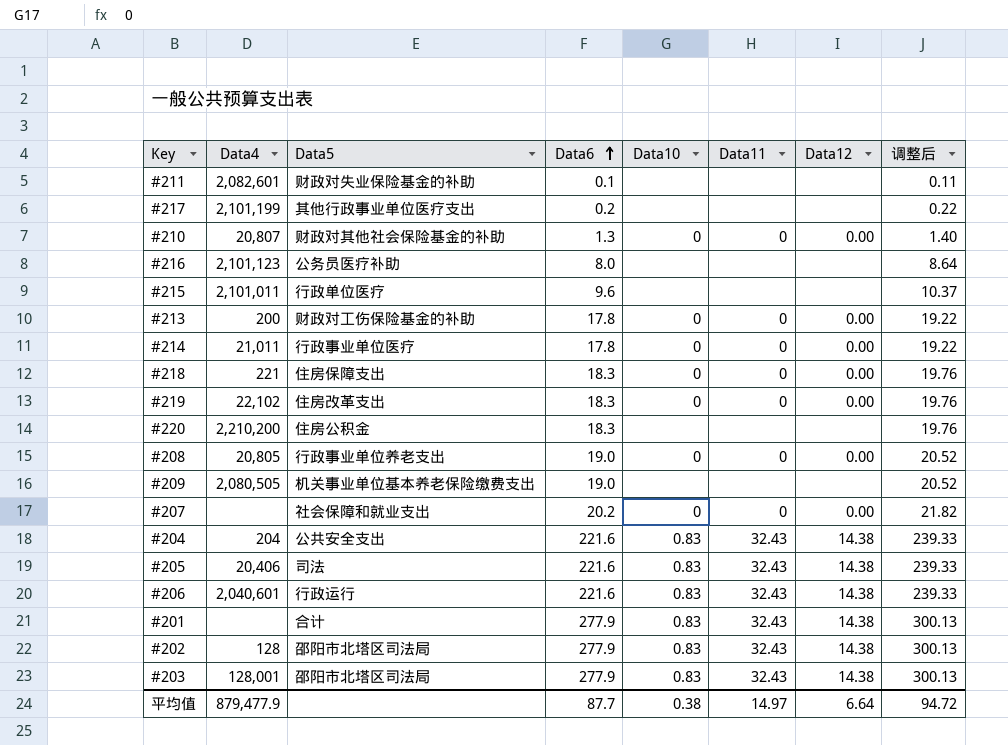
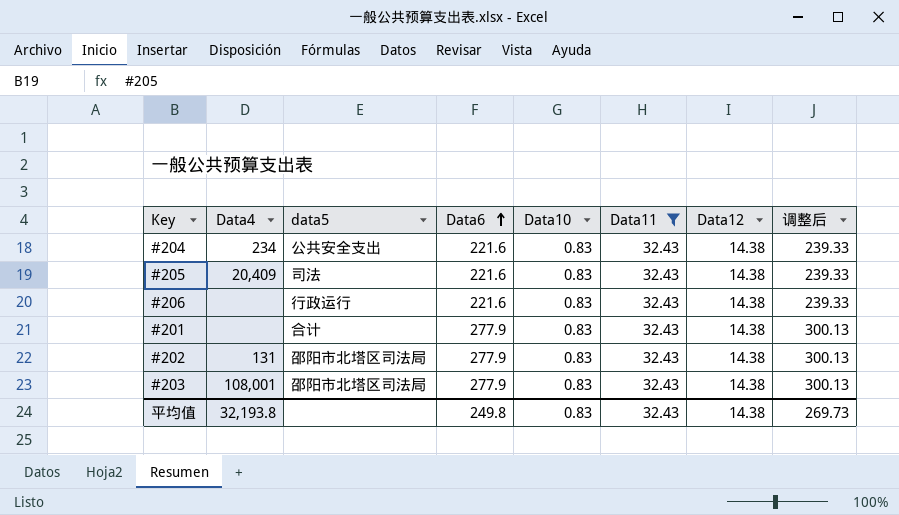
filter: none -> Data11 = 32.43
column name: Data5 -> data5
#204 | Data4: 204 -> 234
#205 | Data4: 20,406 -> 20,409
#206 | Data4: 2,040,601 -> none
#202 | Data4: 128 -> 131
#203 | Data4: 128,001 -> 108,001
平均值 | Data4: 879,477.9 -> 32,193.8
平均值 | Data6: 87.7 -> 249.8
平均值 | Data10: 0.38 -> 0.83
平均值 | Data11: 14.97 -> 32.43
平均值 | Data12: 6.64 -> 14.38
平均值 | 调整后: 94.72 -> 269.73

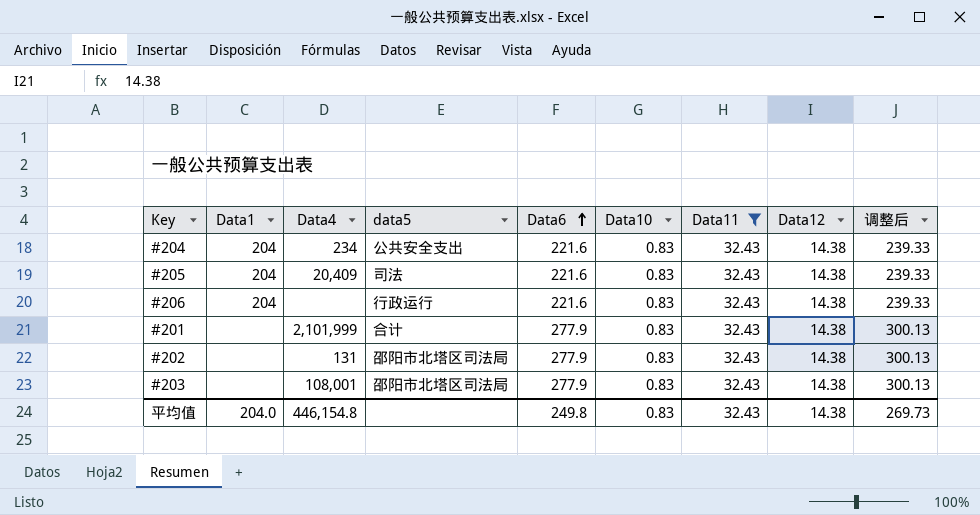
column Data1 | position: none -> 2
#201 | Data4: none -> 2,101,999
平均值 | Data4: 32,193.8 -> 446,154.8

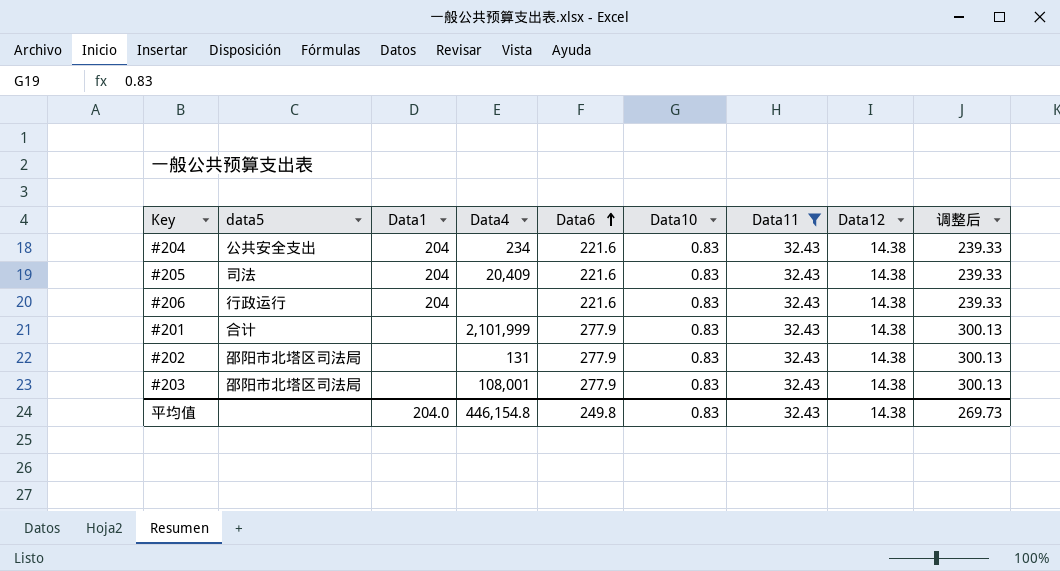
column data5 | position: 4 -> 2

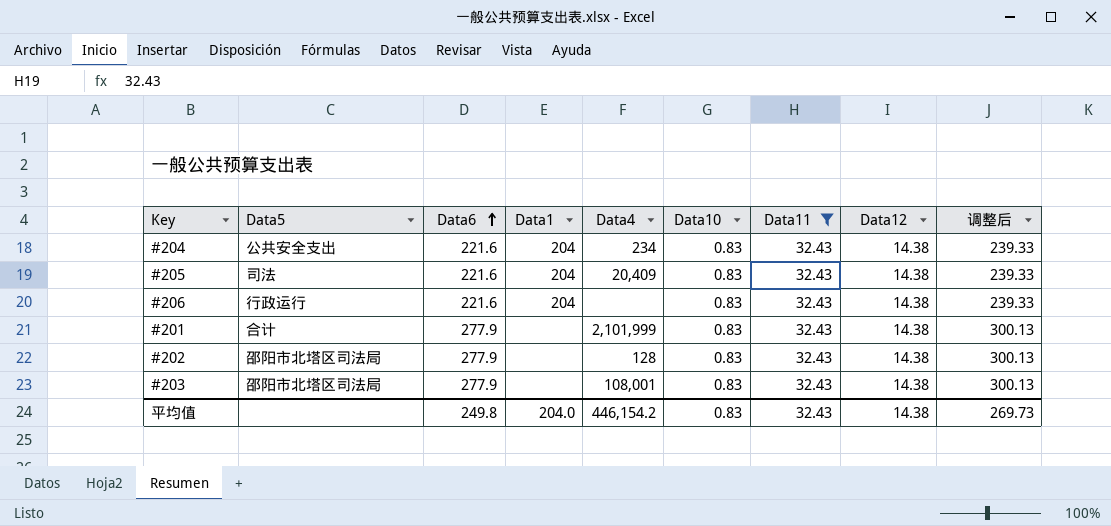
column name: data5 -> Data5
column Data6 | position: 5 -> 3
#202 | Data4: 131 -> 128
平均值 | Data4: 446,154.8 -> 446,154.2

